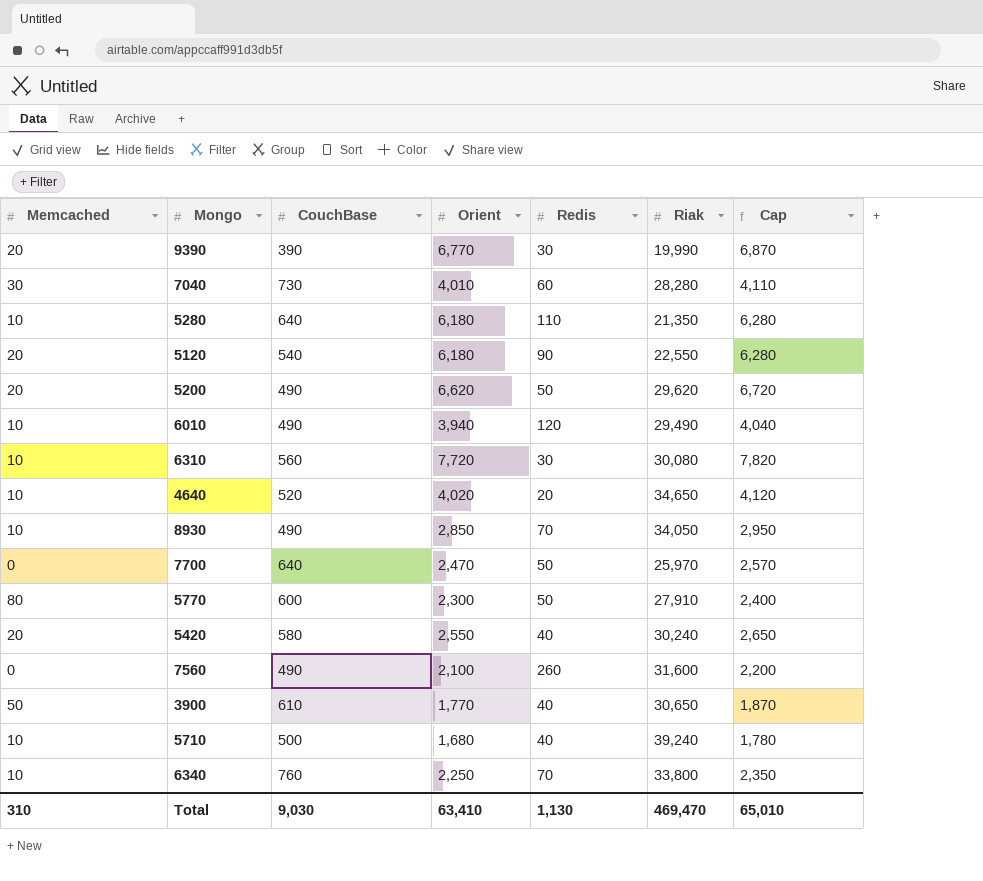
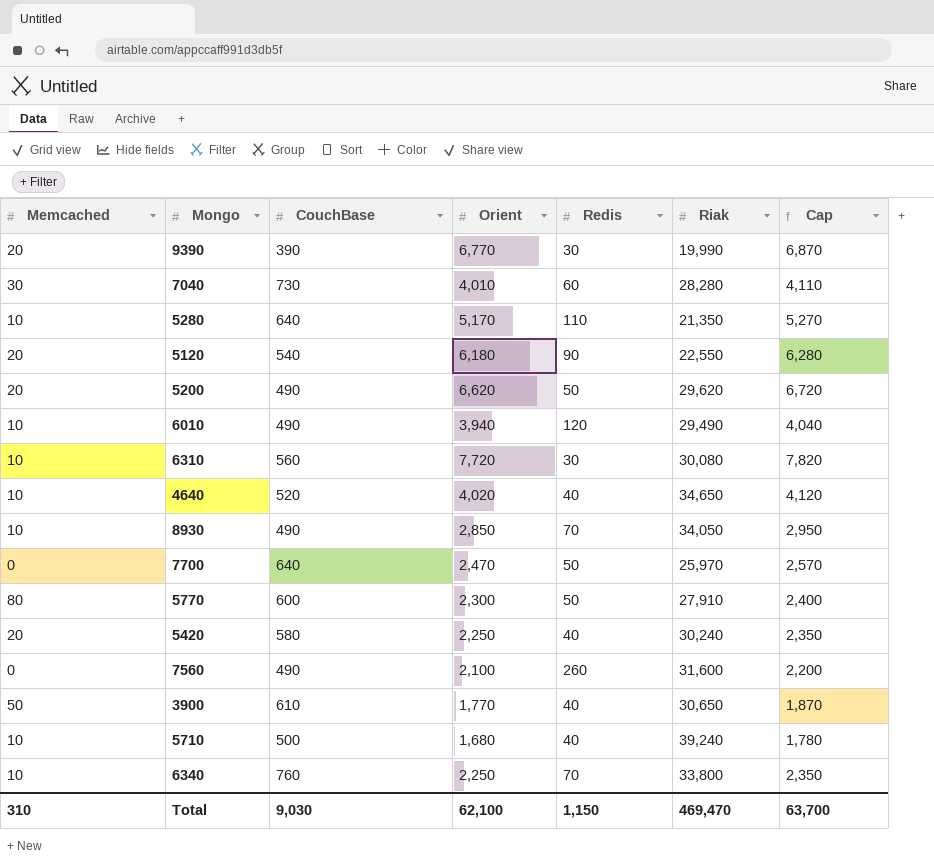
5280 | Orient: 6,180 -> 5,170
5280 | Cap: 6,280 -> 5,270
4640 | Redis: 20 -> 40
5420 | Orient: 2,550 -> 2,250
5420 | Cap: 2,650 -> 2,350
Total | Orient: 63,410 -> 62,100
Total | Redis: 1,130 -> 1,150
Total | Cap: 65,010 -> 63,700

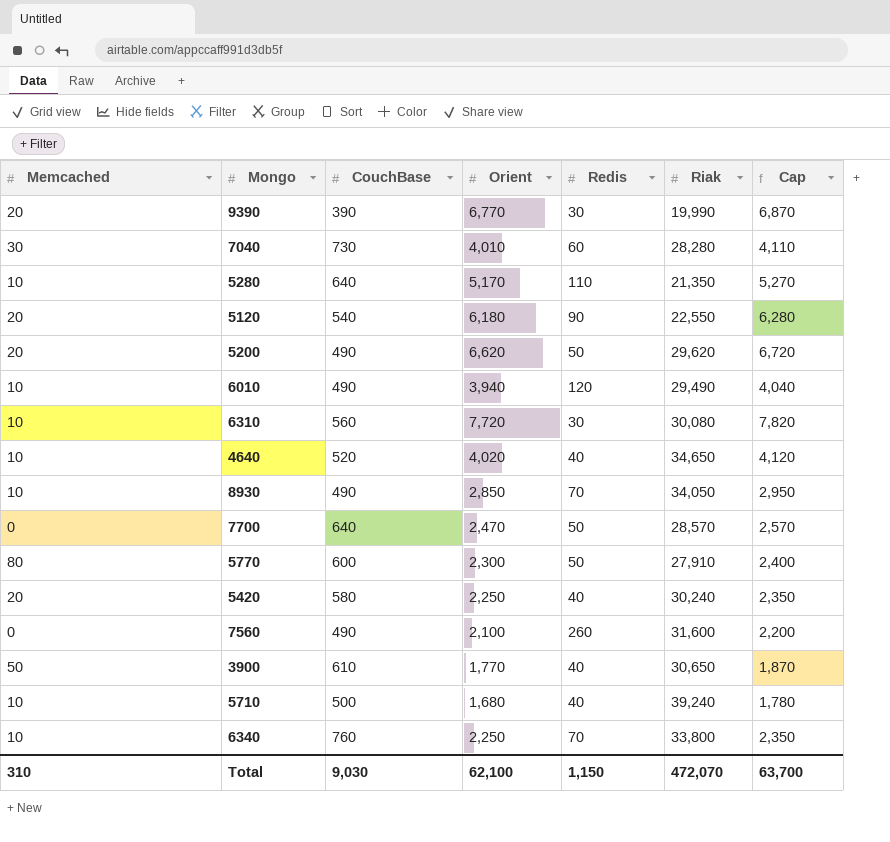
7700 | Riak: 25,970 -> 28,570
Total | Riak: 469,470 -> 472,070

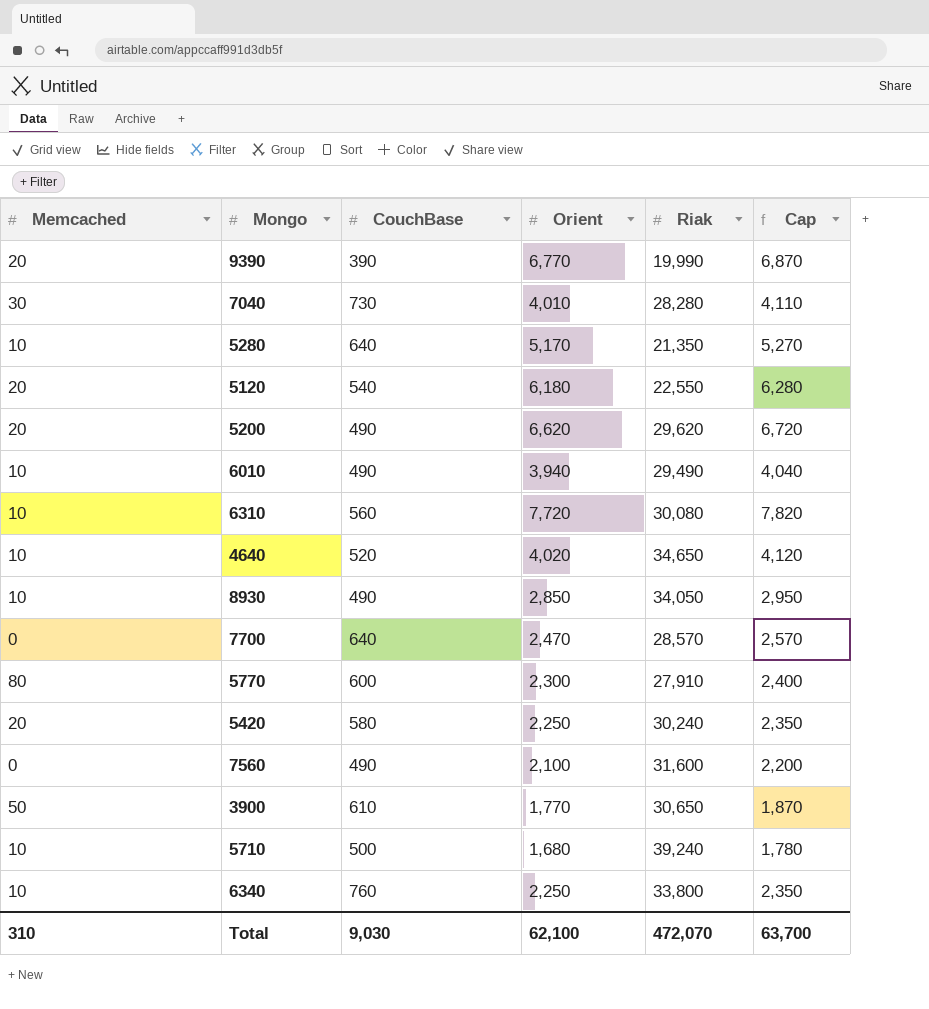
column Redis | position: 5 -> none

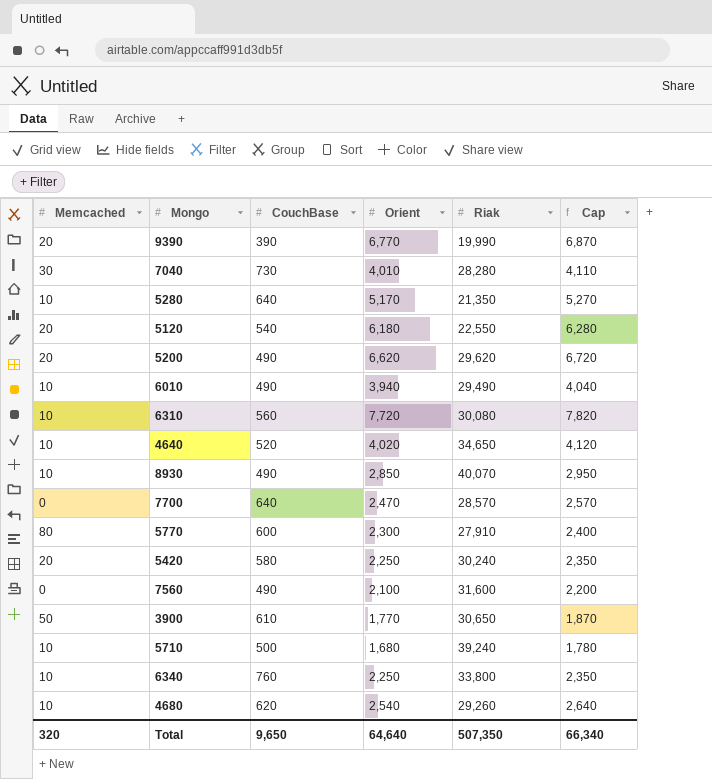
8930 | Riak: 34,050 -> 40,070
row 4680: none -> 10 | 620 | 2,540 | 29,260 | 2,640
Total | Memcached: 310 -> 320
Total | CouchBase: 9,030 -> 9,650
Total | Orient: 62,100 -> 64,640
Total | Riak: 472,070 -> 507,350
Total | Cap: 63,700 -> 66,340

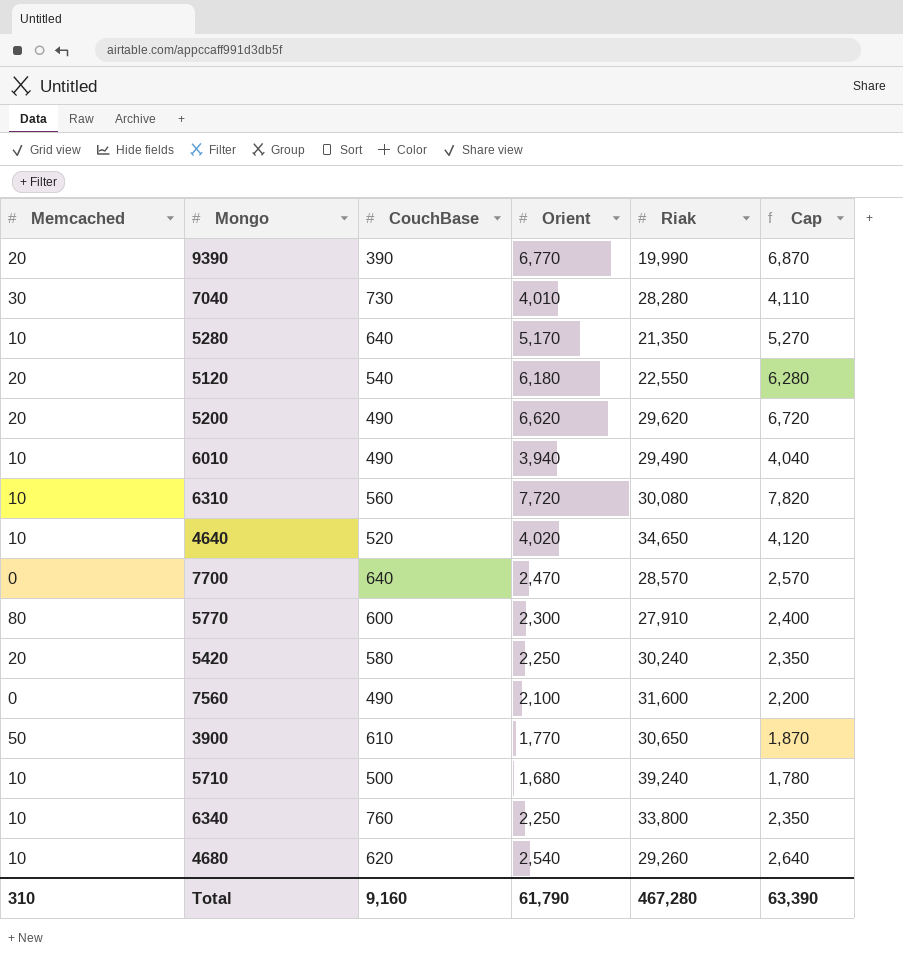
row 8930: 10 | 490 | 2,850 | 40,070 | 2,950 -> none
Total | Memcached: 320 -> 310
Total | CouchBase: 9,650 -> 9,160
Total | Orient: 64,640 -> 61,790
Total | Riak: 507,350 -> 467,280
Total | Cap: 66,340 -> 63,390

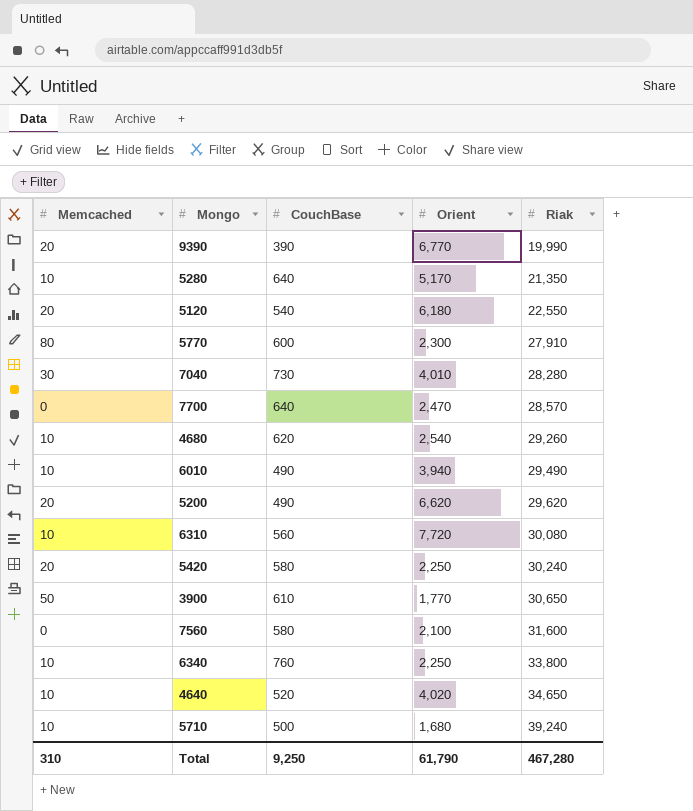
row order: none -> Riak ascending
column Cap | formula: [Orient] + 100 -> none
7560 | CouchBase: 490 -> 580
Total | CouchBase: 9,160 -> 9,250

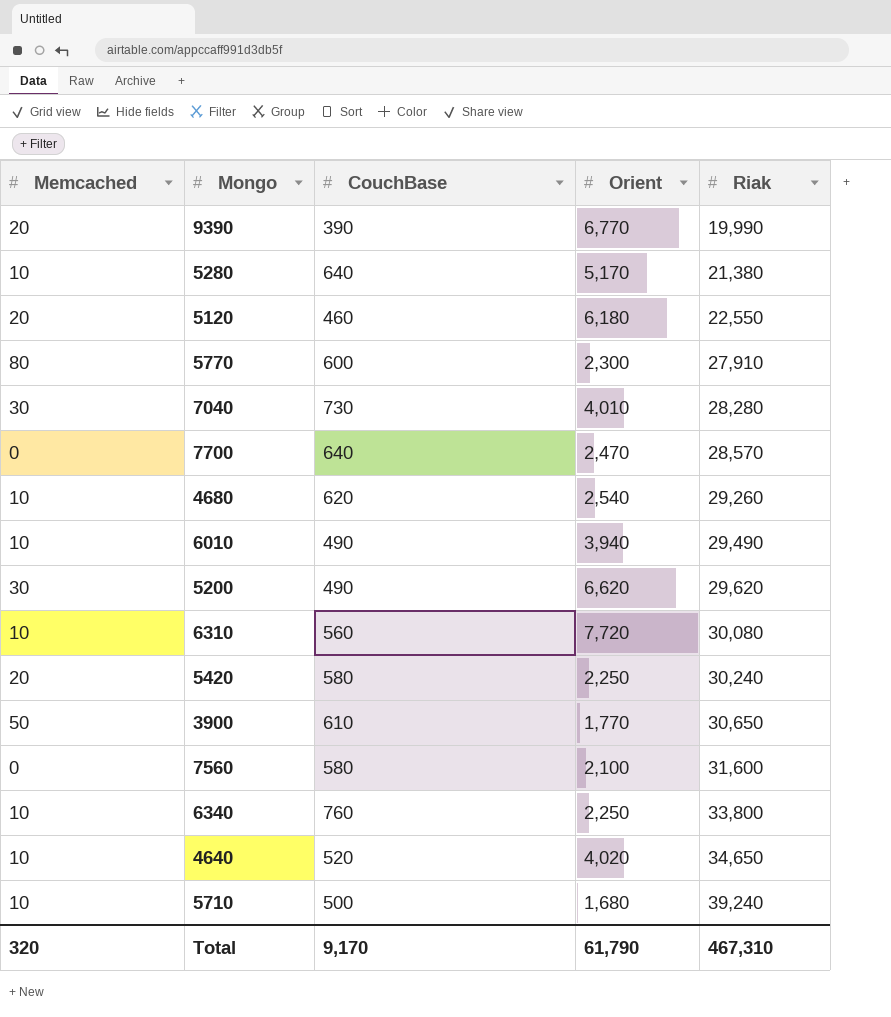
5280 | Riak: 21,350 -> 21,380
5120 | CouchBase: 540 -> 460
5200 | Memcached: 20 -> 30
Total | Memcached: 310 -> 320
Total | CouchBase: 9,250 -> 9,170
Total | Riak: 467,280 -> 467,310

